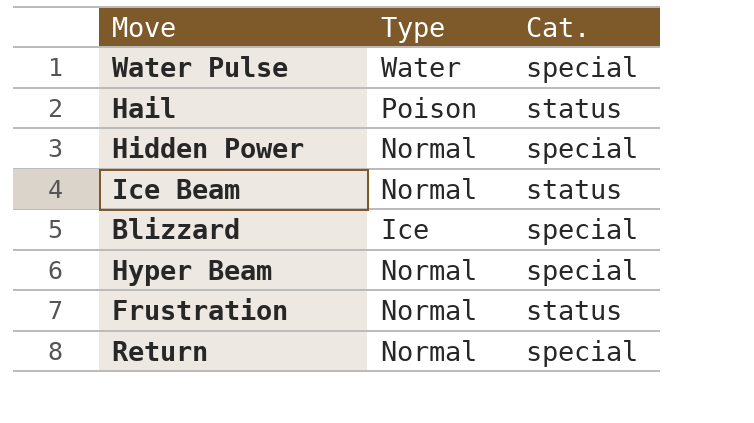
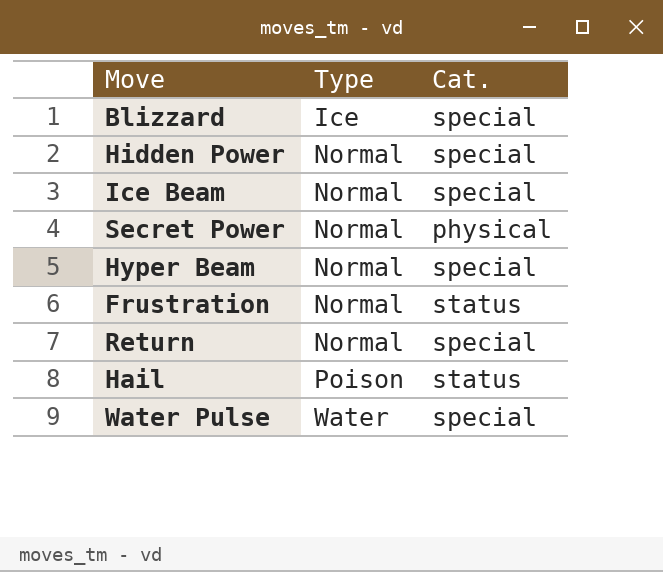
row order: none -> Type ascending
Ice Beam | Cat.: status -> special
row Secret Power: none -> Normal | physical

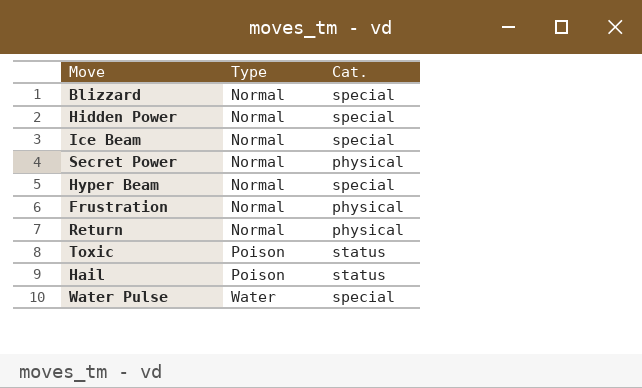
Blizzard | Type: Ice -> Normal
Frustration | Cat.: status -> physical
Return | Cat.: special -> physical
row Toxic: none -> Poison | status

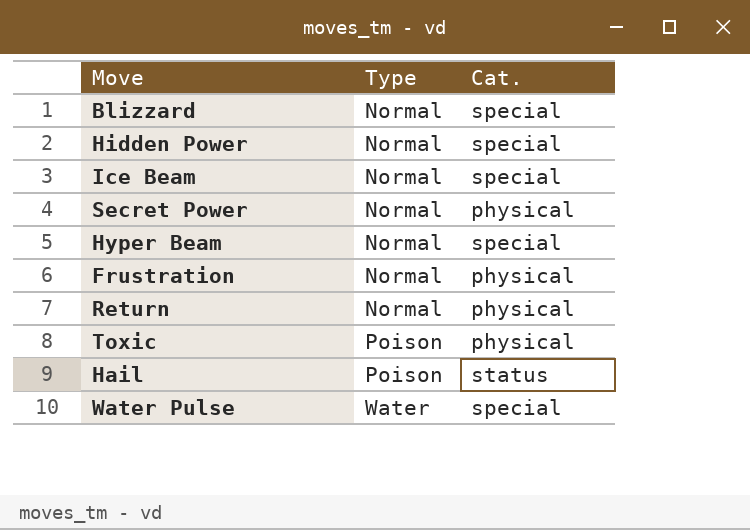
Toxic | Cat.: status -> physical

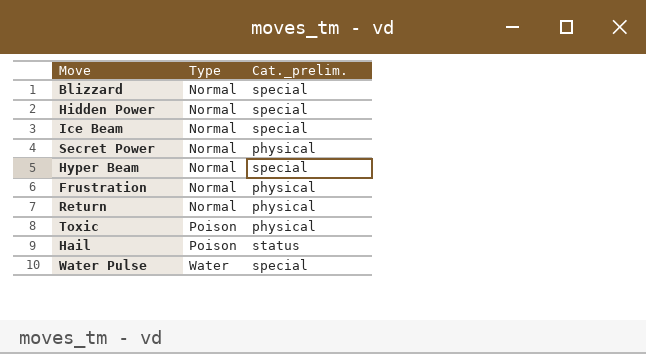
column name: Cat. -> Cat._prelim.

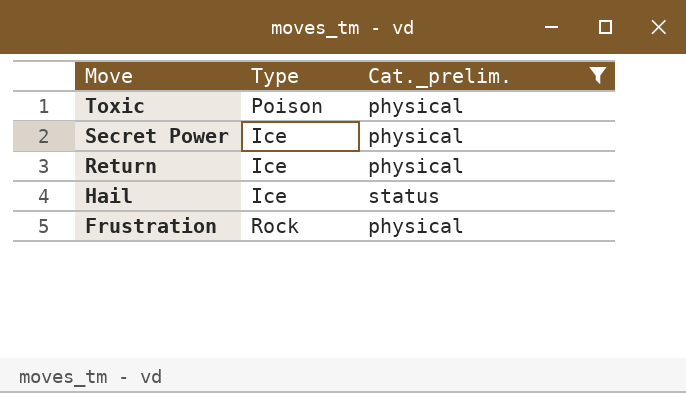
filter: none -> Cat._prelim. != special
row order: Type ascending -> Move descending
Secret Power | Type: Normal -> Ice
Return | Type: Normal -> Ice
Hail | Type: Poison -> Ice
Frustration | Type: Normal -> Rock

